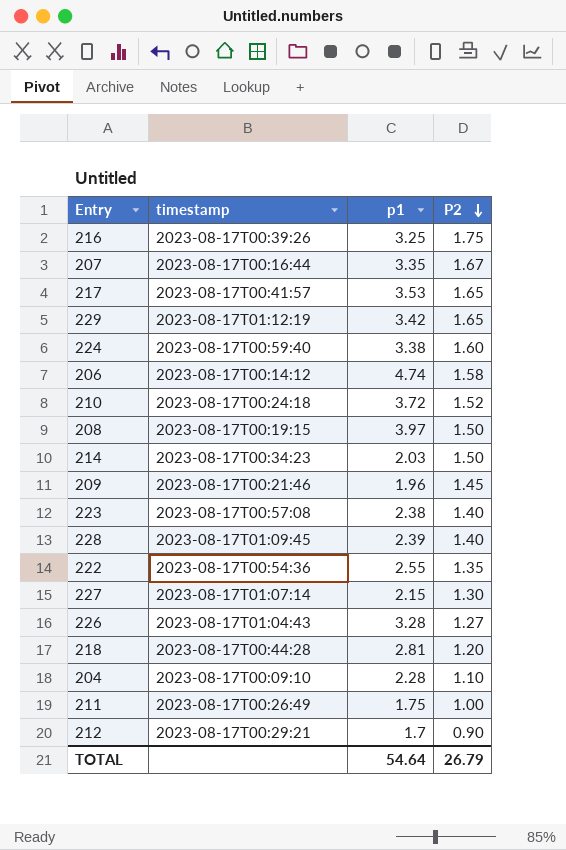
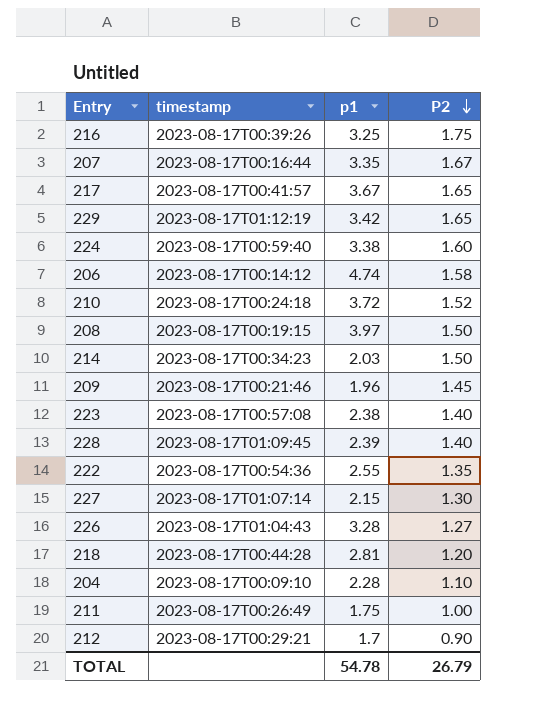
217 | p1: 3.53 -> 3.67
TOTAL | p1: 54.64 -> 54.78

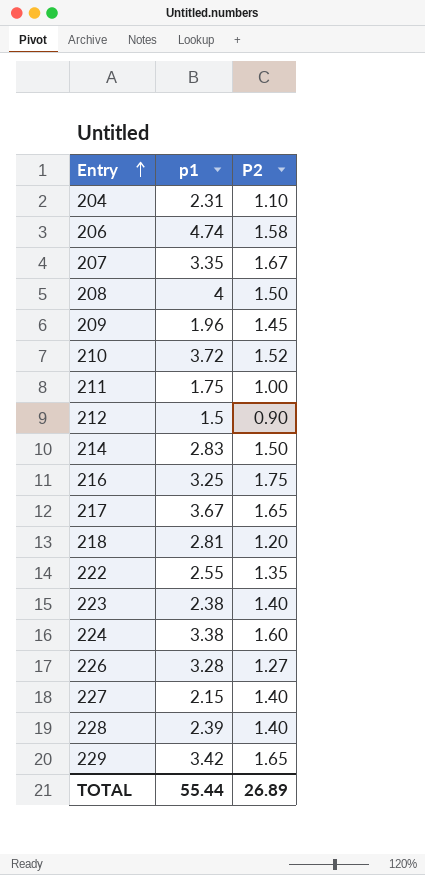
row order: P2 descending -> Entry ascending
column timestamp | position: 2 -> none
204 | p1: 2.28 -> 2.31
208 | p1: 3.97 -> 4
212 | p1: 1.7 -> 1.5
214 | p1: 2.03 -> 2.83
227 | P2: 1.30 -> 1.40
TOTAL | p1: 54.78 -> 55.44
TOTAL | P2: 26.79 -> 26.89

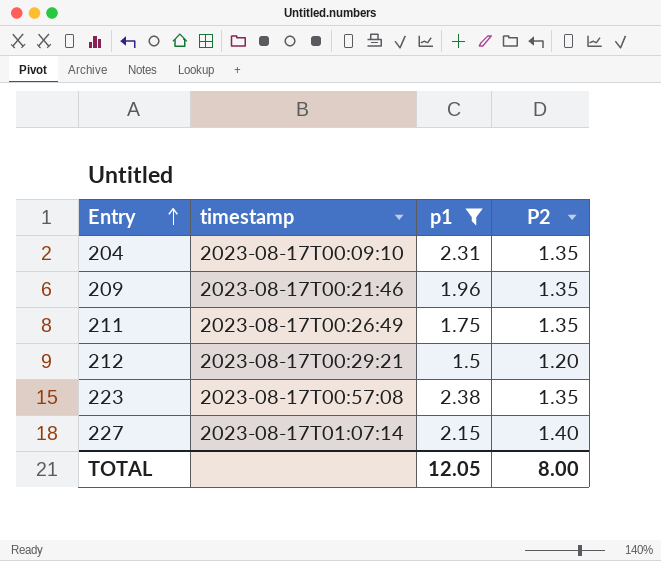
filter: none -> p1 <= 2.38
column timestamp | position: none -> 2
204 | P2: 1.10 -> 1.35
209 | P2: 1.45 -> 1.35
211 | P2: 1.00 -> 1.35
212 | P2: 0.90 -> 1.20
223 | P2: 1.40 -> 1.35
TOTAL | p1: 55.44 -> 12.05
TOTAL | P2: 26.89 -> 8.00

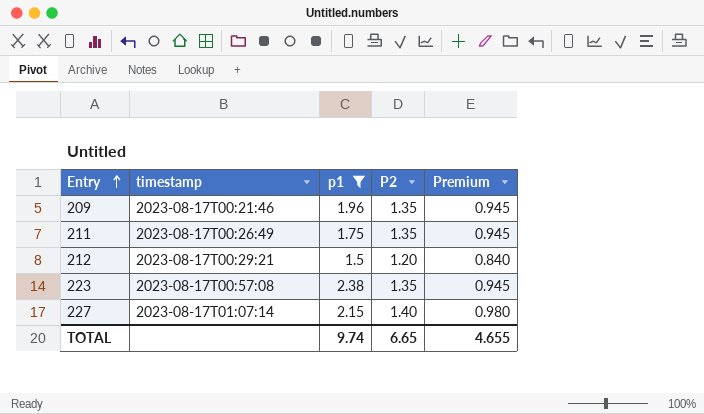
column Premium | formula: none -> [P2] * 0.7
row 204: 2023-08-17T00:09:10 | 2.31 | 1.35 -> none
TOTAL | p1: 12.05 -> 9.74
TOTAL | P2: 8.00 -> 6.65

